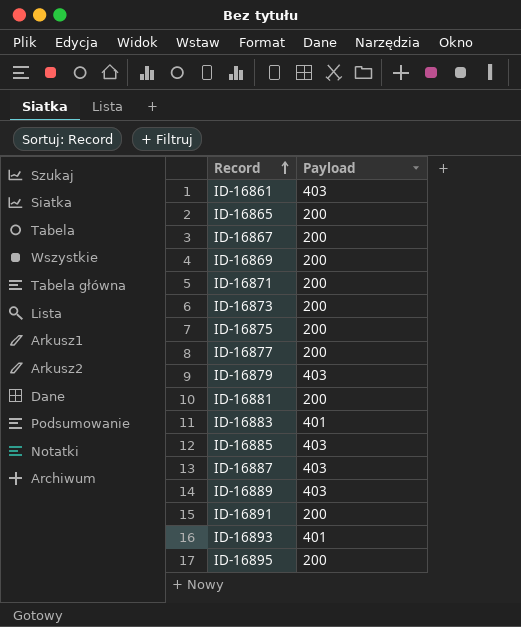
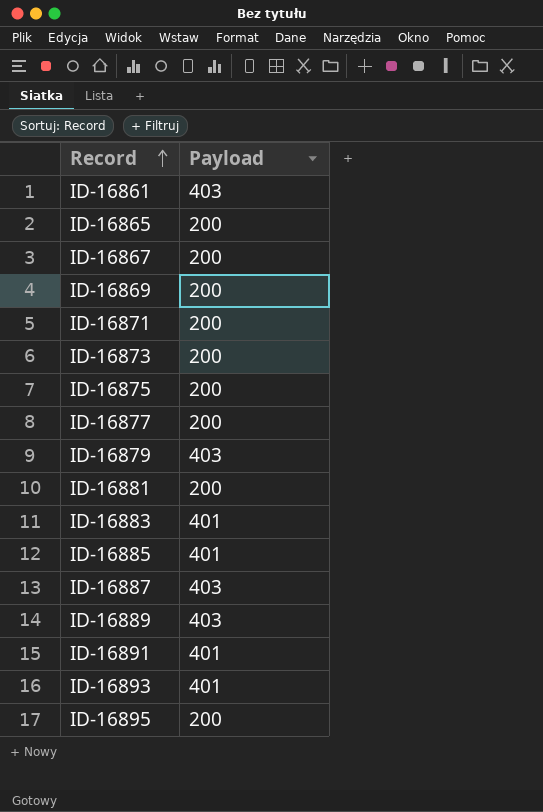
ID-16885 | Payload: 403 -> 401
ID-16891 | Payload: 200 -> 401

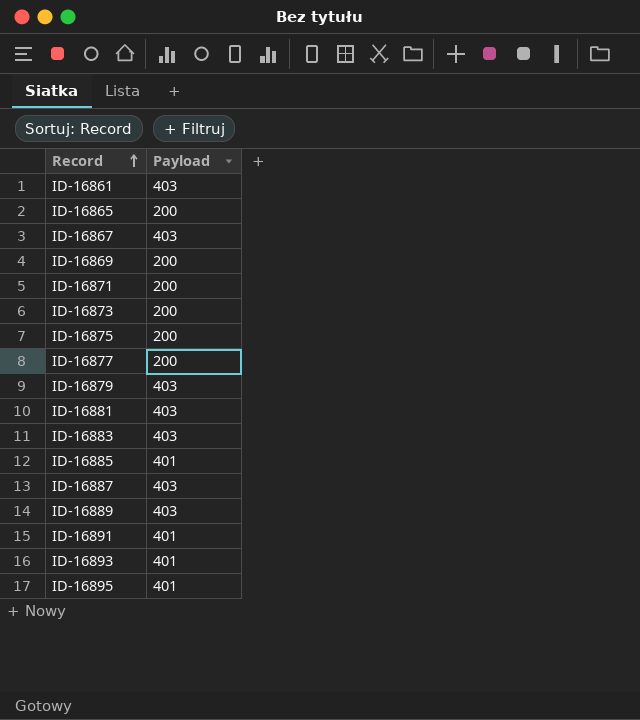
ID-16867 | Payload: 200 -> 403
ID-16881 | Payload: 200 -> 403
ID-16883 | Payload: 401 -> 403
ID-16895 | Payload: 200 -> 401

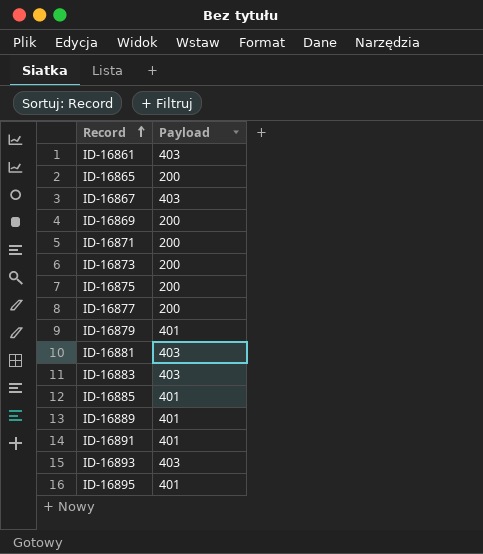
row ID-16887: 403 -> none
ID-16879 | Payload: 403 -> 401
ID-16889 | Payload: 403 -> 401
ID-16893 | Payload: 401 -> 403

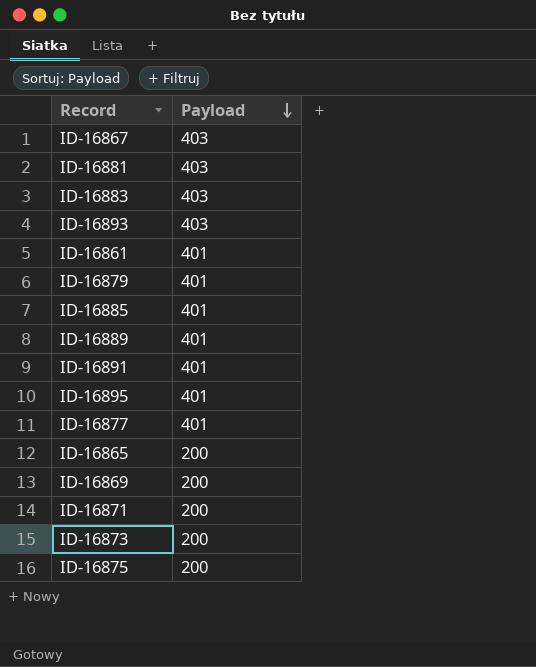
row order: Record ascending -> Payload descending
ID-16861 | Payload: 403 -> 401
ID-16877 | Payload: 200 -> 401

